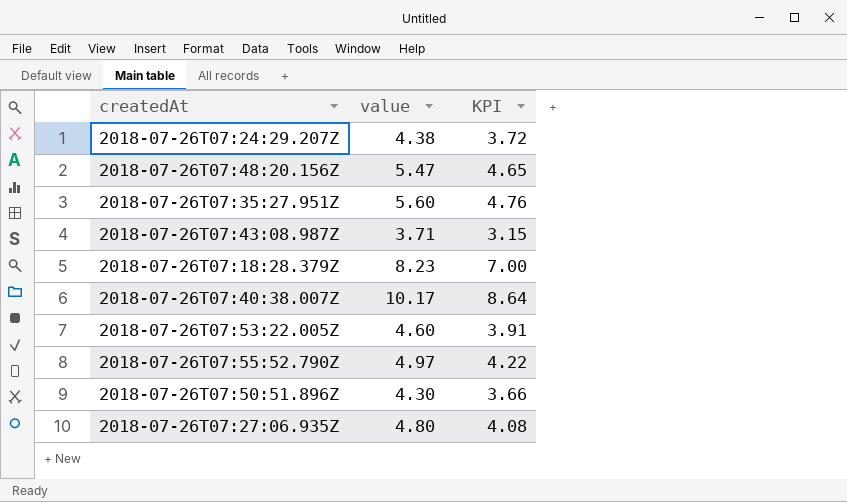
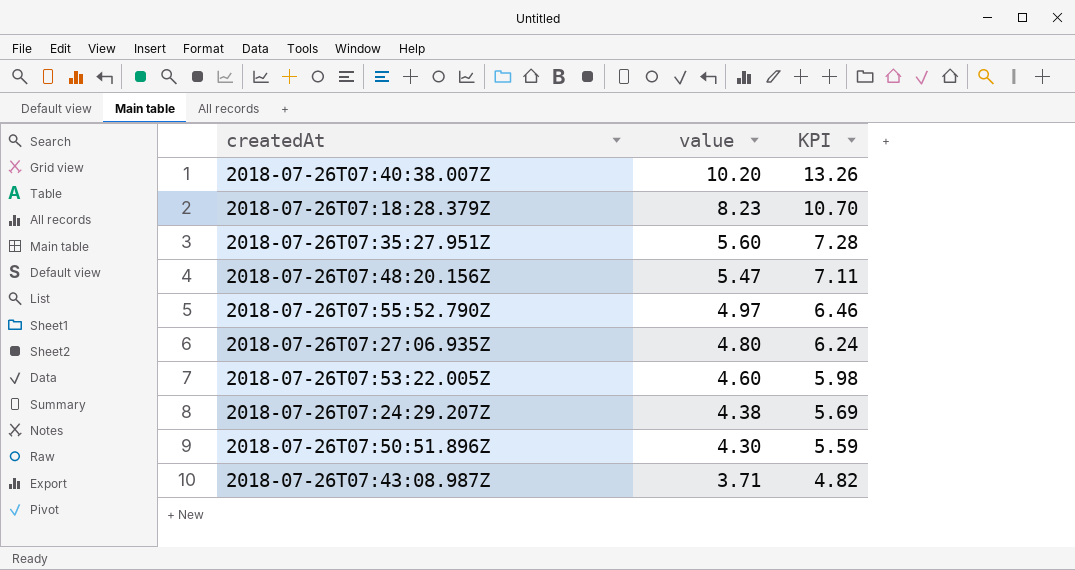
row order: none -> value descending
column KPI | formula: [value] * 0.85 -> [value] * 1.3
2018-07-26T07:40:38.007Z | value: 10.17 -> 10.20

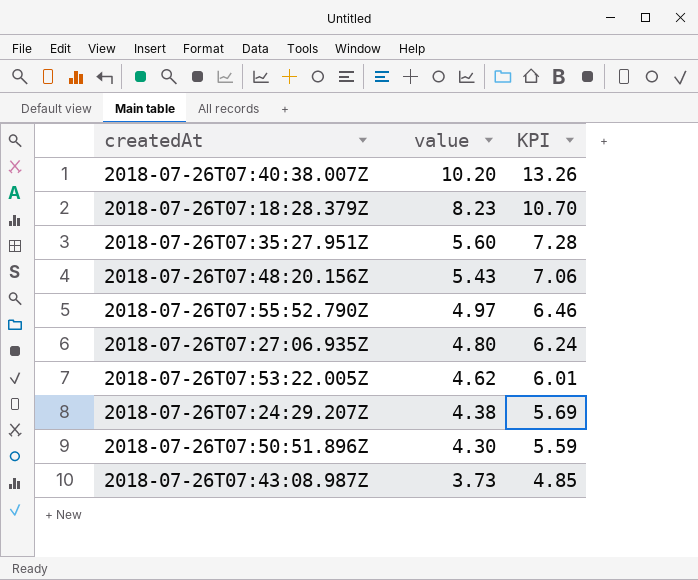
2018-07-26T07:48:20.156Z | value: 5.47 -> 5.43
2018-07-26T07:48:20.156Z | KPI: 7.11 -> 7.06
2018-07-26T07:53:22.005Z | value: 4.60 -> 4.62
2018-07-26T07:53:22.005Z | KPI: 5.98 -> 6.01
2018-07-26T07:43:08.987Z | value: 3.71 -> 3.73
2018-07-26T07:43:08.987Z | KPI: 4.82 -> 4.85

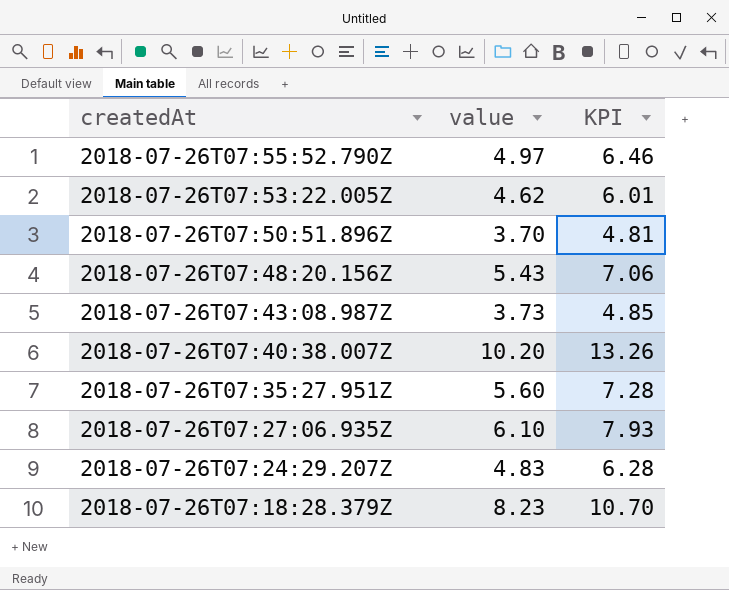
row order: value descending -> createdAt descending
2018-07-26T07:50:51.896Z | value: 4.30 -> 3.70
2018-07-26T07:50:51.896Z | KPI: 5.59 -> 4.81
2018-07-26T07:27:06.935Z | value: 4.80 -> 6.10
2018-07-26T07:27:06.935Z | KPI: 6.24 -> 7.93
2018-07-26T07:24:29.207Z | value: 4.38 -> 4.83
2018-07-26T07:24:29.207Z | KPI: 5.69 -> 6.28

